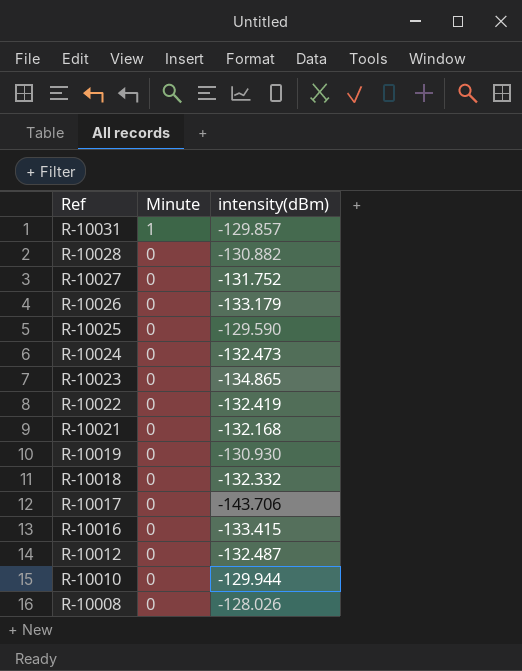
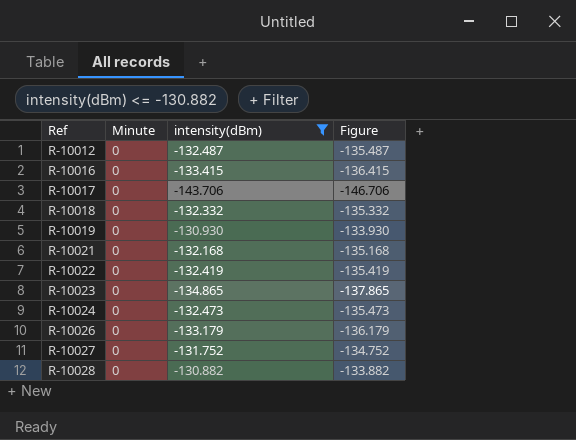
filter: none -> intensity(dBm) <= -130.882
row order: Ref descending -> Ref ascending
column Figure | formula: none -> [intensity(dBm)] - 3

